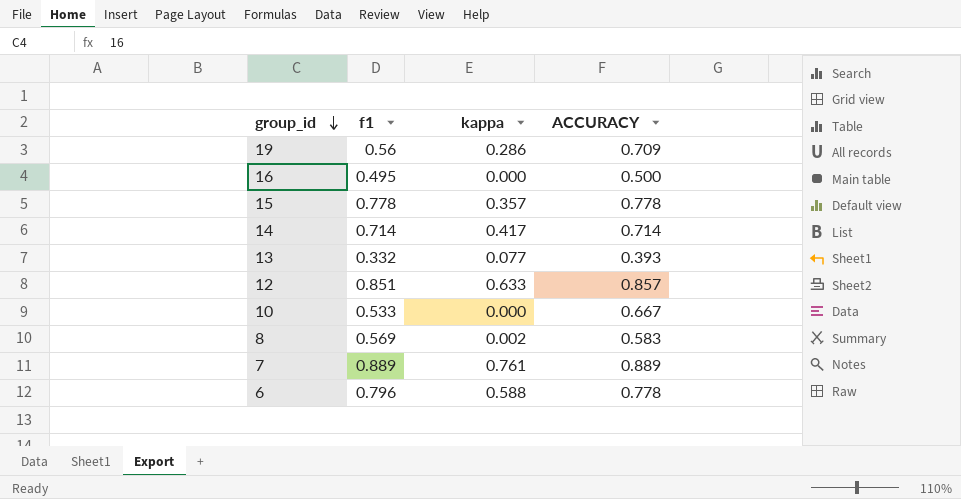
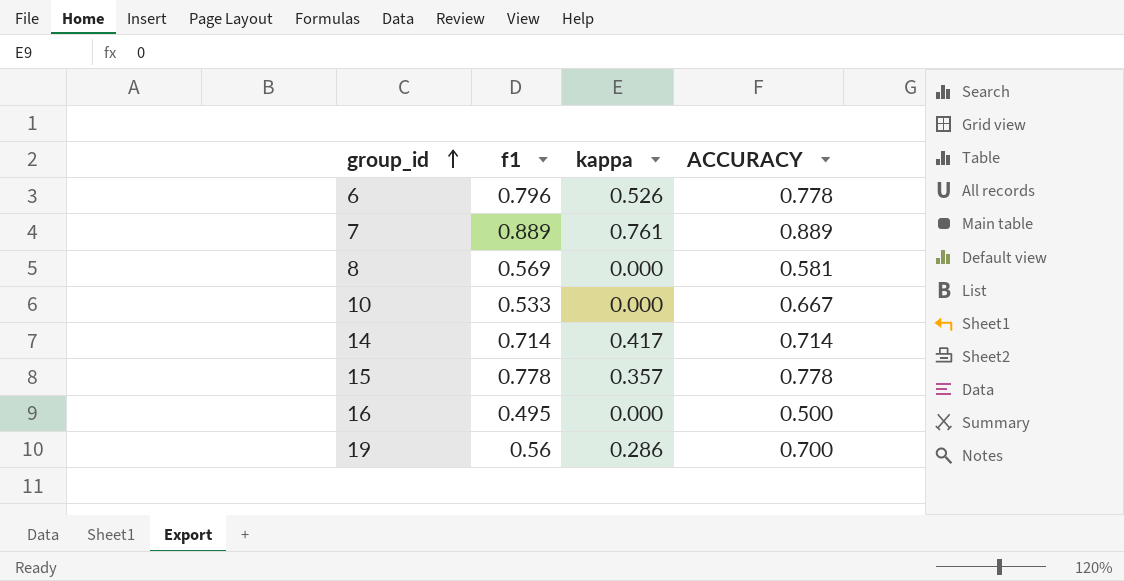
row order: group_id descending -> group_id ascending
row 13: 0.332 | 0.077 | 0.393 -> none
row 12: 0.851 | 0.633 | 0.857 -> none
6 | kappa: 0.588 -> 0.526
8 | kappa: 0.002 -> 0.000
8 | ACCURACY: 0.583 -> 0.581
19 | ACCURACY: 0.709 -> 0.700

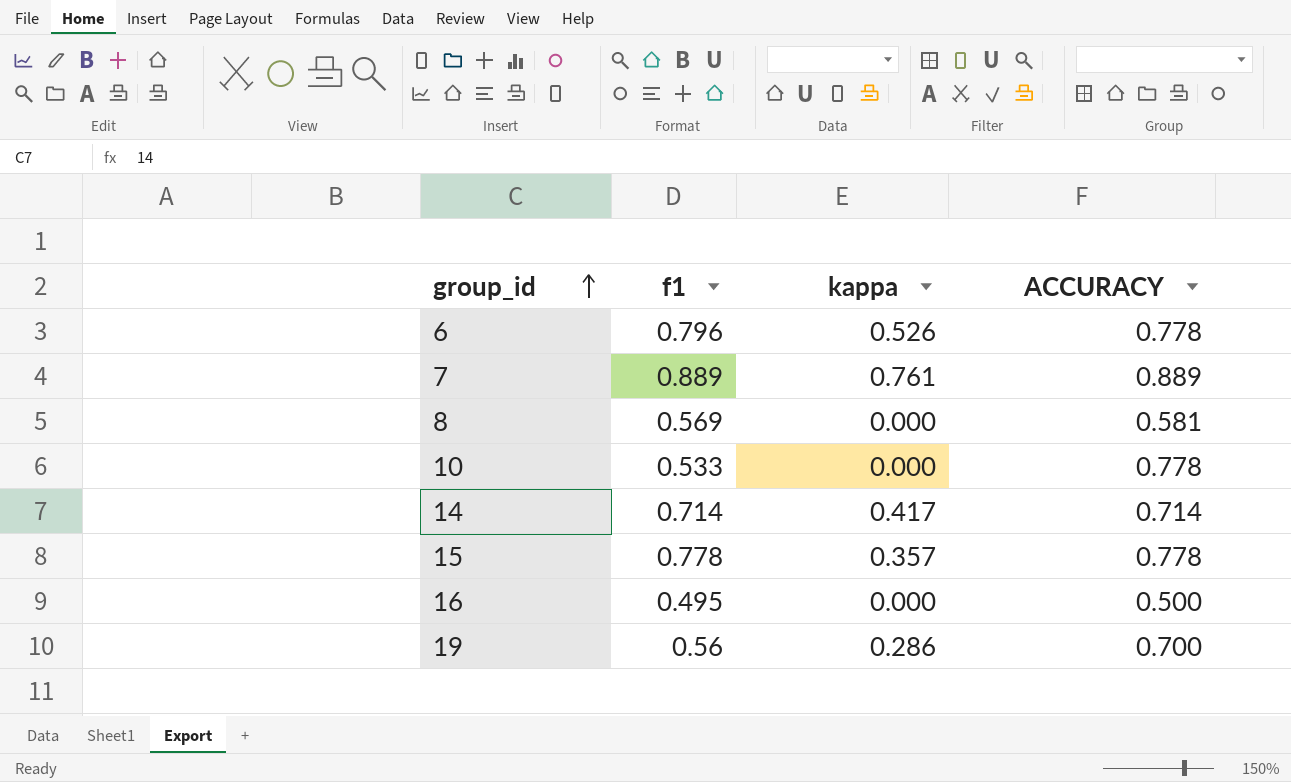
10 | ACCURACY: 0.667 -> 0.778

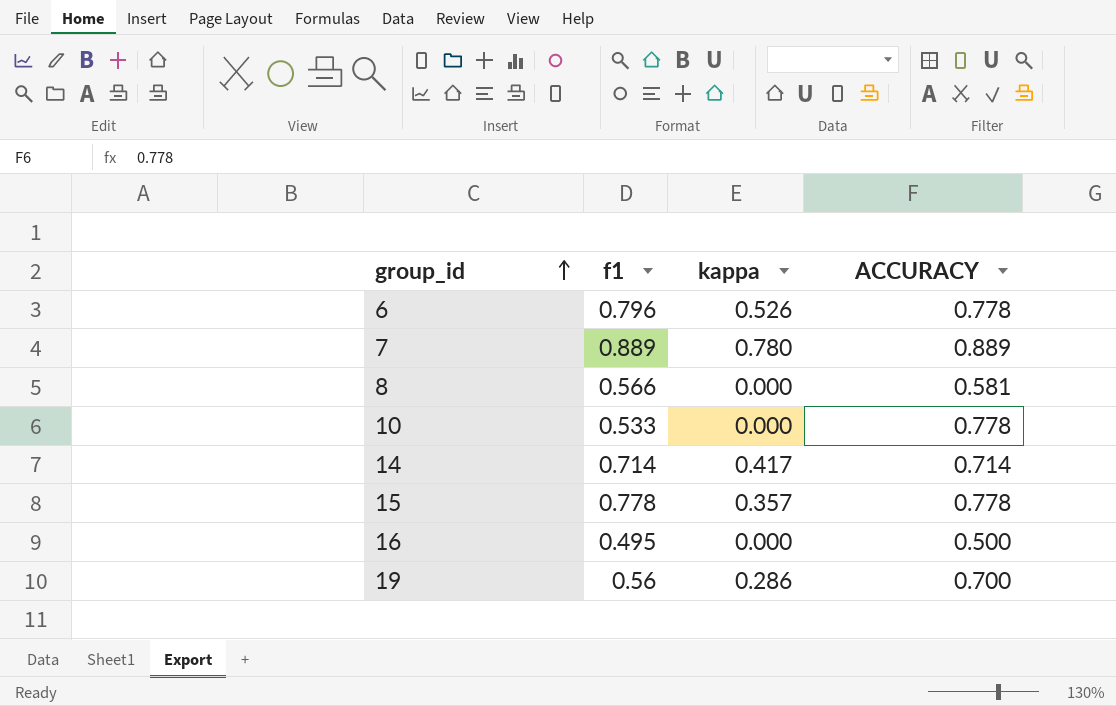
7 | kappa: 0.761 -> 0.780
8 | f1: 0.569 -> 0.566

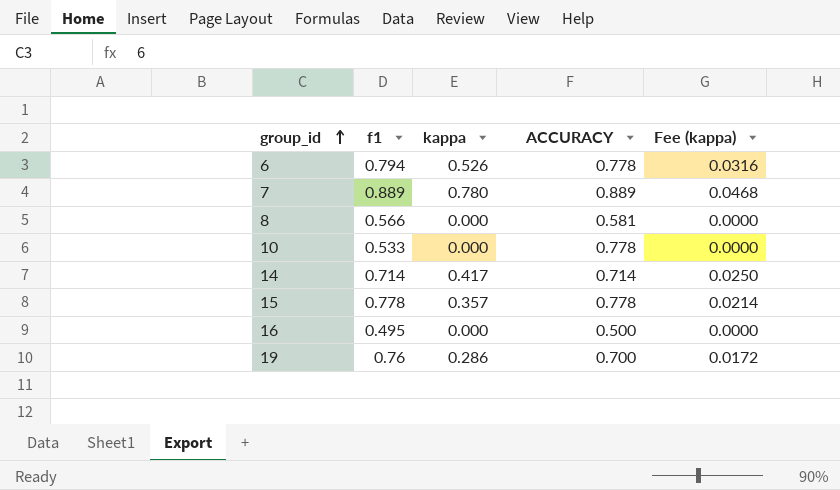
column Fee (kappa) | formula: none -> [kappa] * 0.06
6 | f1: 0.796 -> 0.794
19 | f1: 0.56 -> 0.76

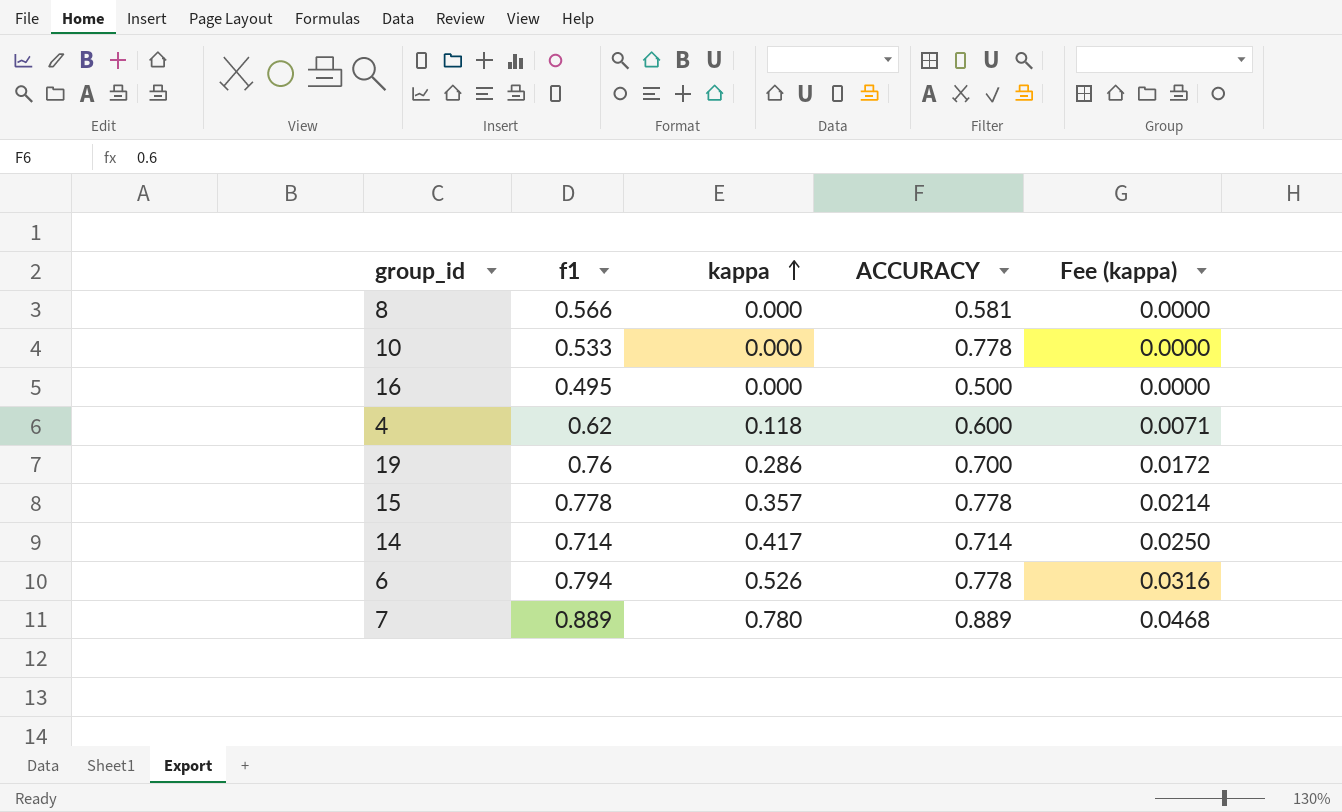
row order: group_id ascending -> kappa ascending
row 4: none -> 0.62 | 0.118 | 0.600 | 0.0071

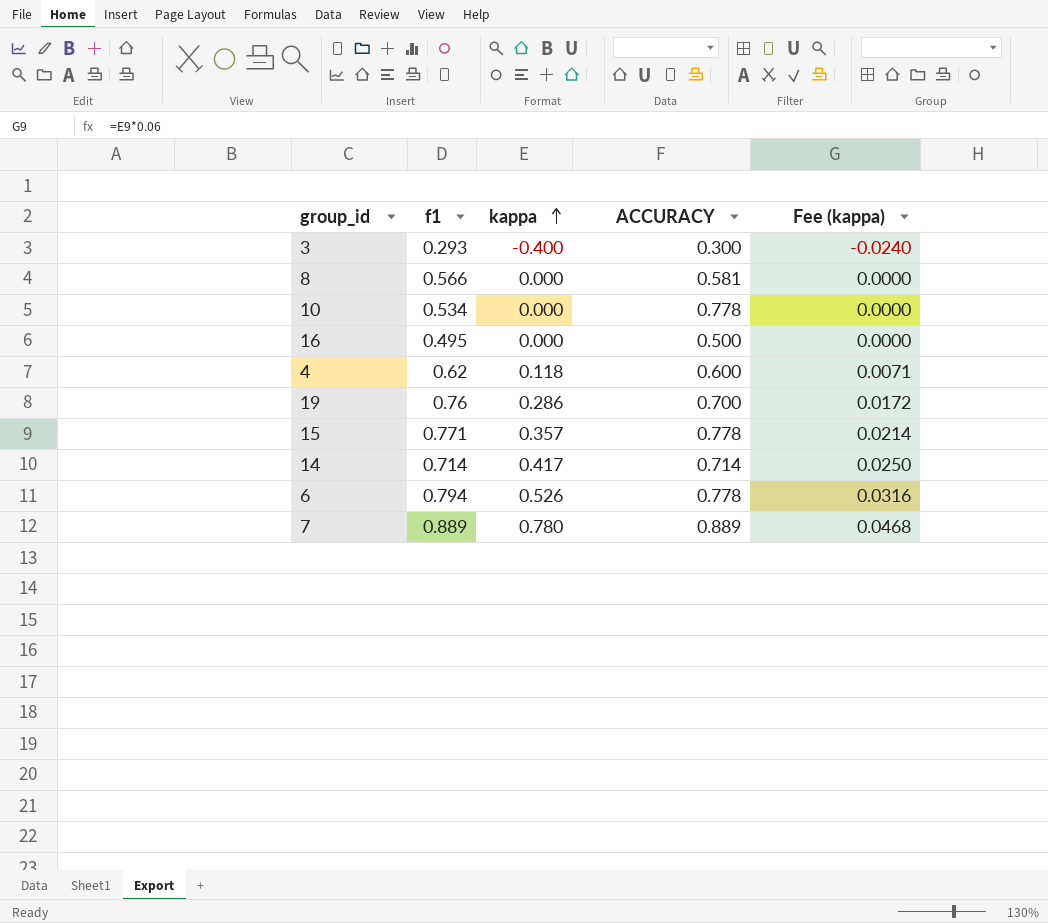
row 3: none -> 0.293 | -0.400 | 0.300 | -0.0240
10 | f1: 0.533 -> 0.534
15 | f1: 0.778 -> 0.771

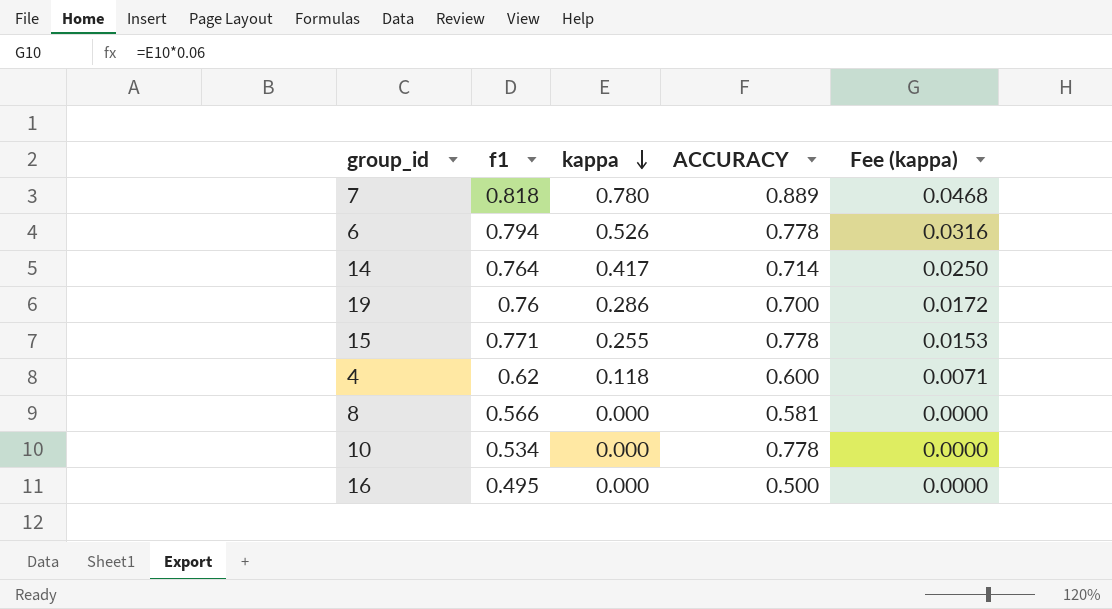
row order: kappa ascending -> kappa descending
row 3: 0.293 | -0.400 | 0.300 | -0.0240 -> none
7 | f1: 0.889 -> 0.818
14 | f1: 0.714 -> 0.764
15 | kappa: 0.357 -> 0.255
15 | Fee (kappa): 0.0214 -> 0.0153

